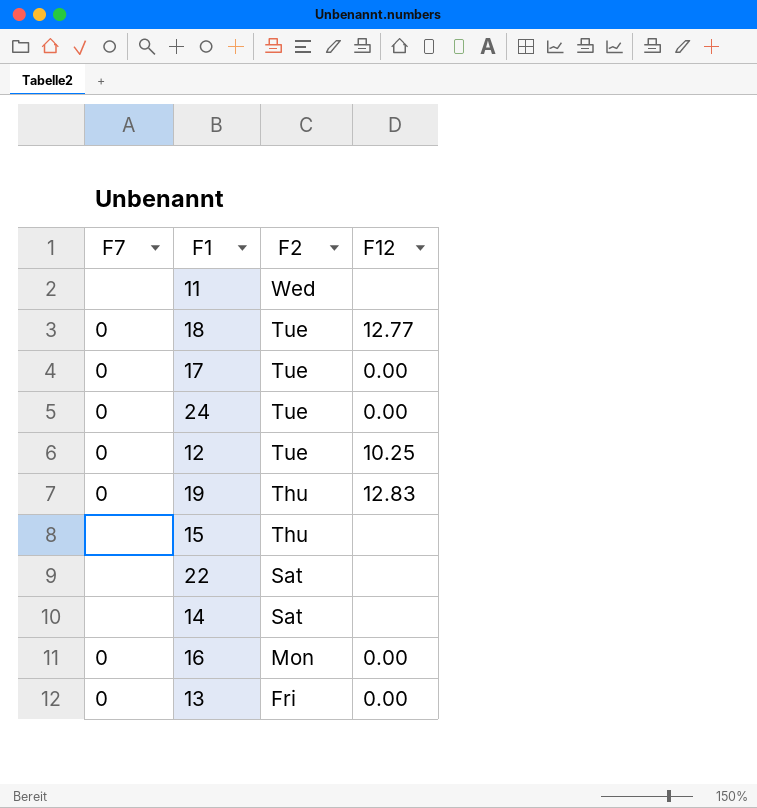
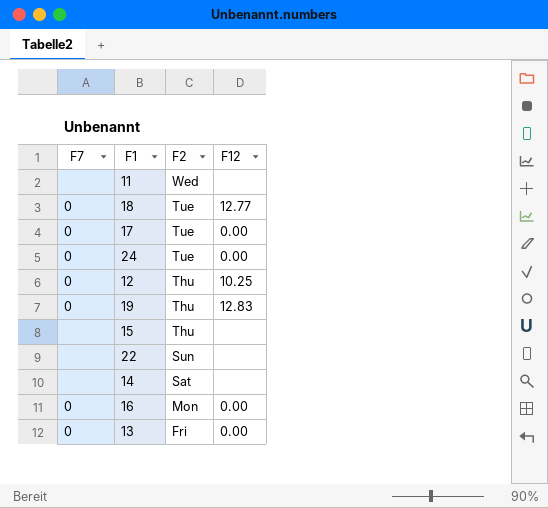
12 | F2: Tue -> Thu
22 | F2: Sat -> Sun

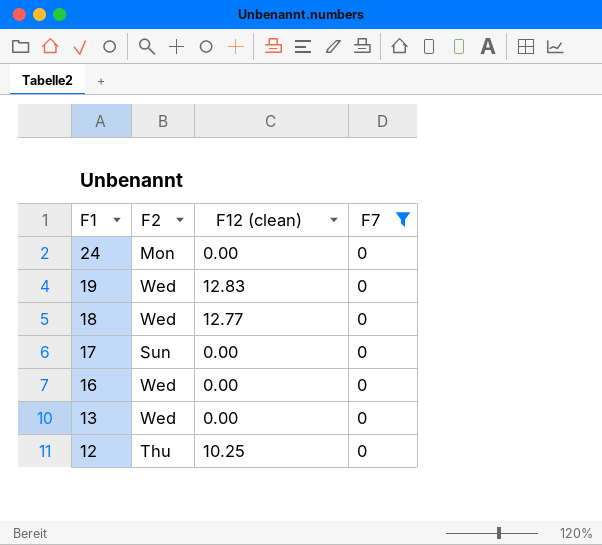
filter: none -> F7 = 0
row order: F2 descending -> F1 descending
column name: F12 -> F12 (clean)
column F7 | position: 1 -> 4
24 | F2: Tue -> Mon
19 | F2: Thu -> Wed
18 | F2: Tue -> Wed
17 | F2: Tue -> Sun
16 | F2: Mon -> Wed
13 | F2: Fri -> Wed

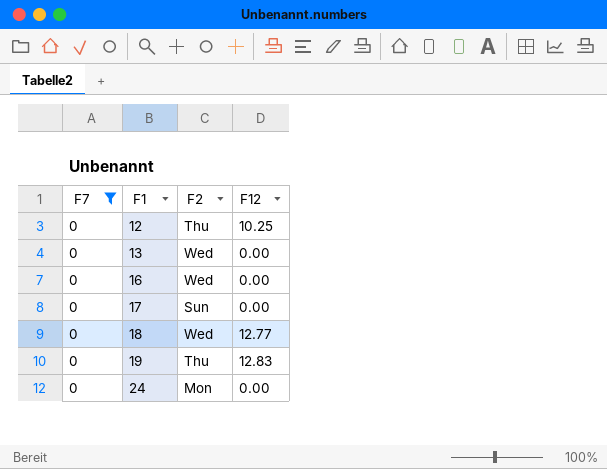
row order: F1 descending -> F1 ascending
column F7 | position: 4 -> 1
column name: F12 (clean) -> F12
19 | F2: Wed -> Thu

